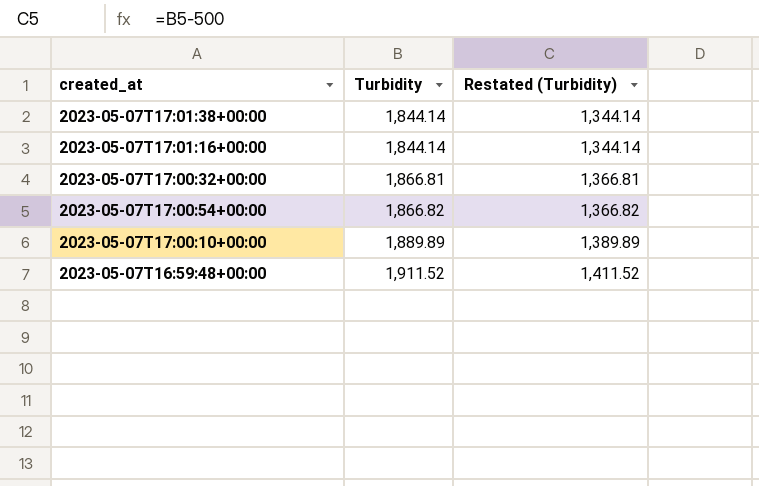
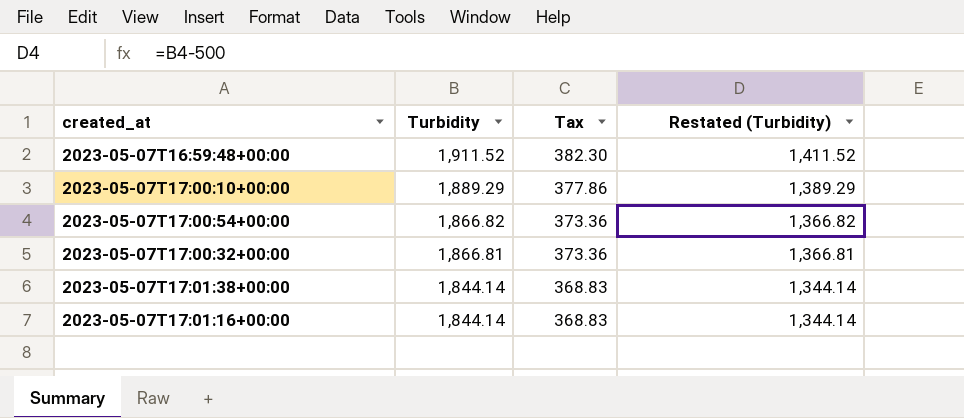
row order: Turbidity ascending -> Turbidity descending
column Tax | formula: none -> [Turbidity] * 0.2
2023-05-07T17:00:10+00:00 | Turbidity: 1,889.89 -> 1,889.29
2023-05-07T17:00:10+00:00 | Restated (Turbidity): 1,389.89 -> 1,389.29

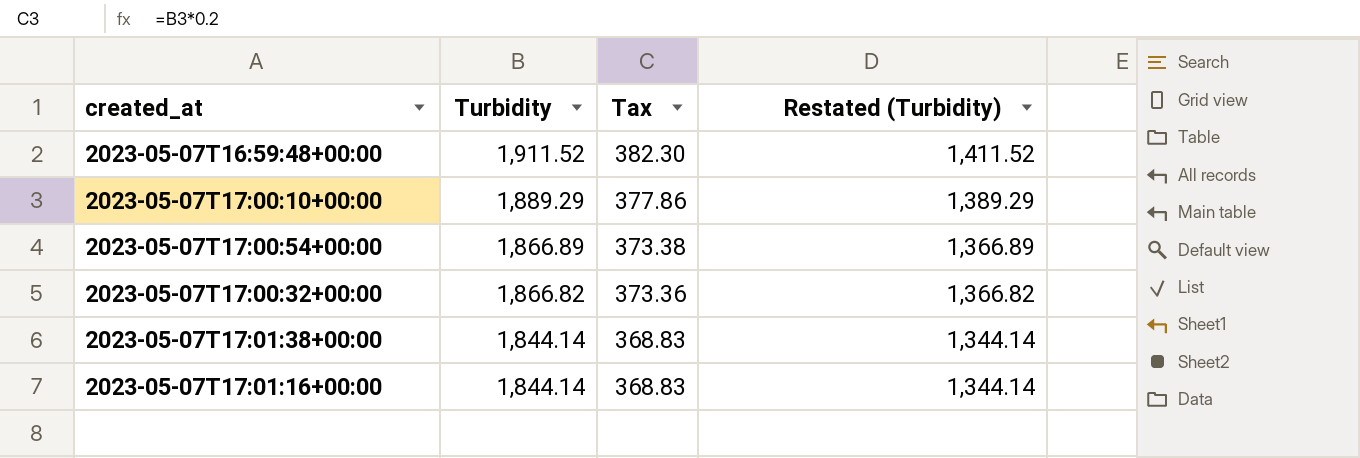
2023-05-07T17:00:54+00:00 | Turbidity: 1,866.82 -> 1,866.89
2023-05-07T17:00:54+00:00 | Tax: 373.36 -> 373.38
2023-05-07T17:00:54+00:00 | Restated (Turbidity): 1,366.82 -> 1,366.89
2023-05-07T17:00:32+00:00 | Turbidity: 1,866.81 -> 1,866.82
2023-05-07T17:00:32+00:00 | Restated (Turbidity): 1,366.81 -> 1,366.82

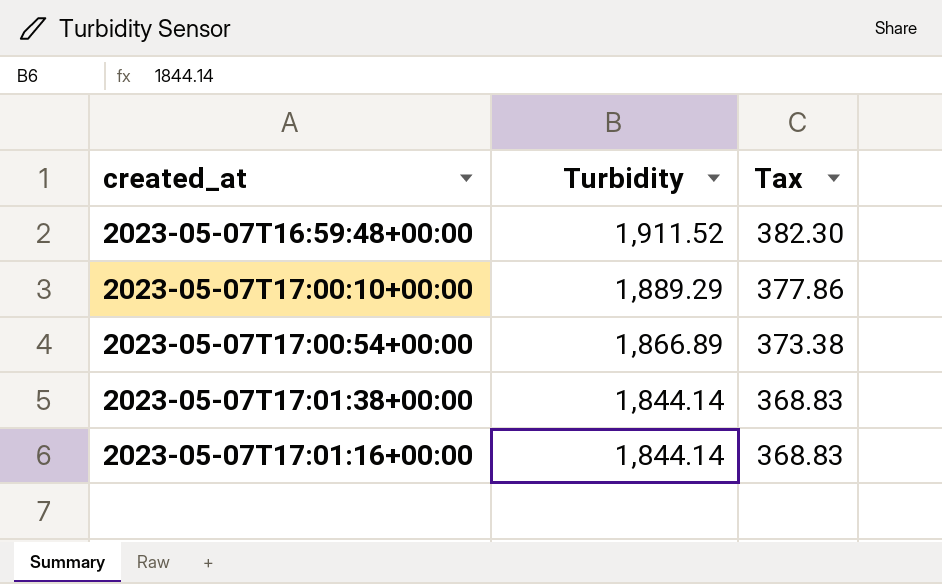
column Restated (Turbidity) | formula: [Turbidity] - 500 -> none
row 2023-05-07T17:00:32+00:00: 1,866.82 | 373.36 | 1,366.82 -> none

